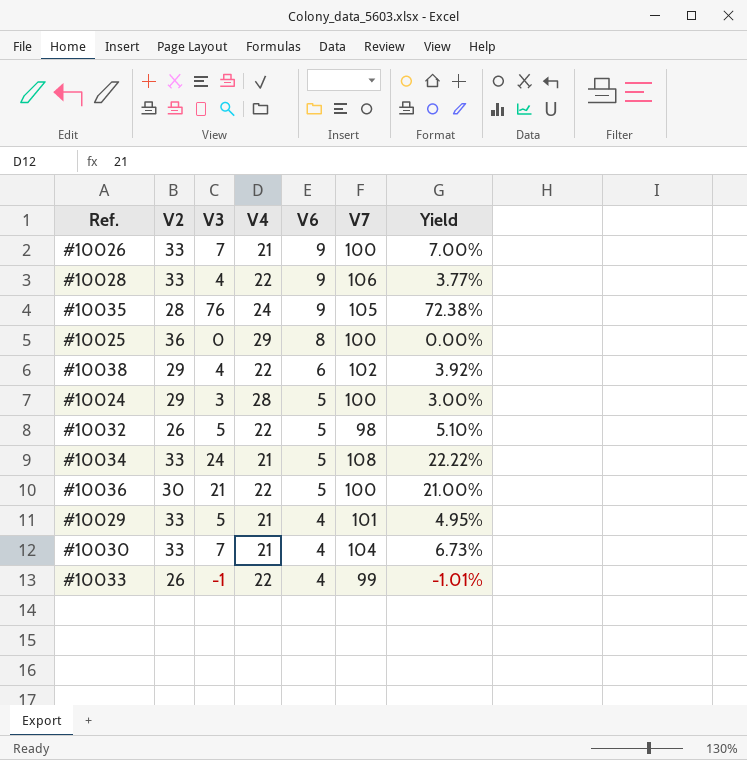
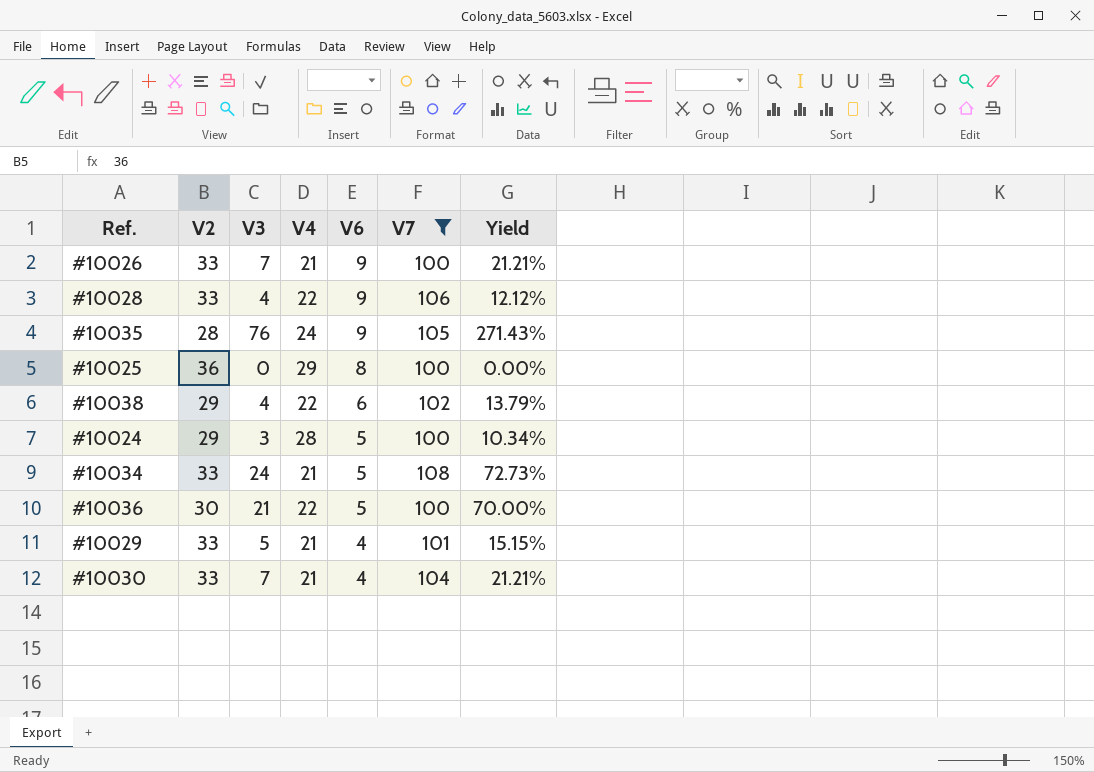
filter: none -> V7 >= 100
column Yield | formula: [V3] / [V7] -> [V3] / [V2]

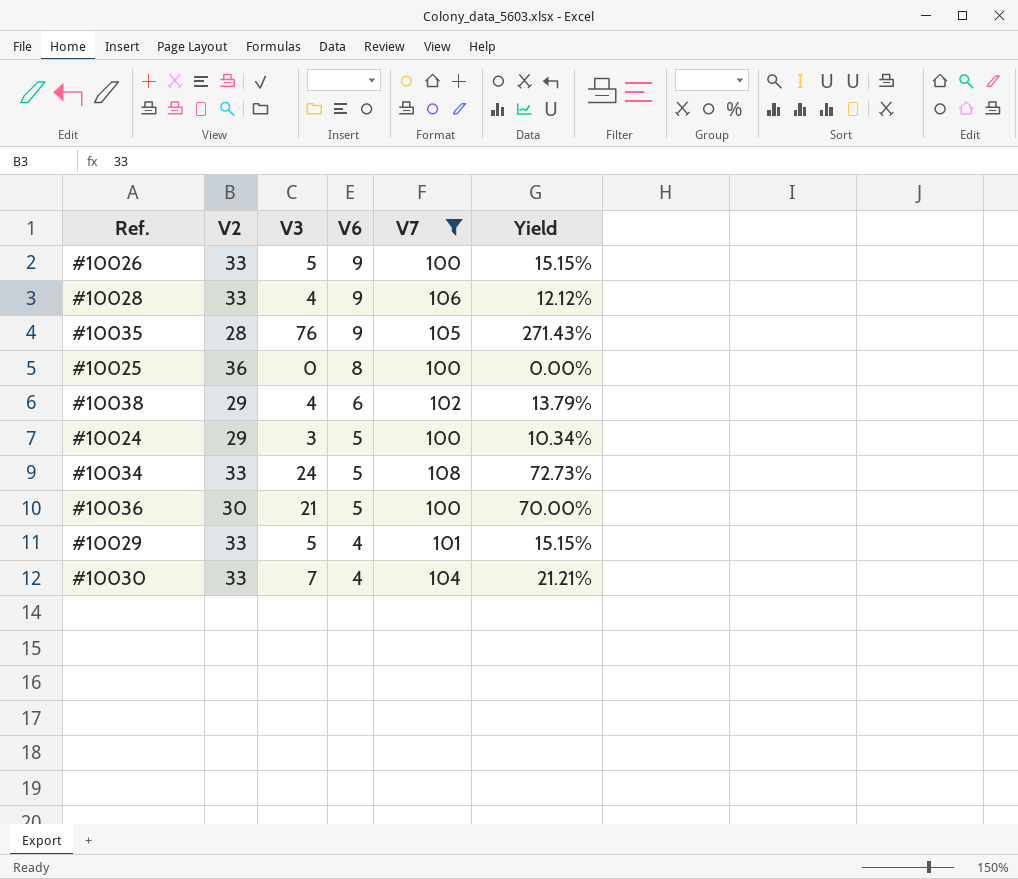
column V4 | position: 4 -> none
#10026 | V3: 7 -> 5
#10026 | Yield: 21.21% -> 15.15%

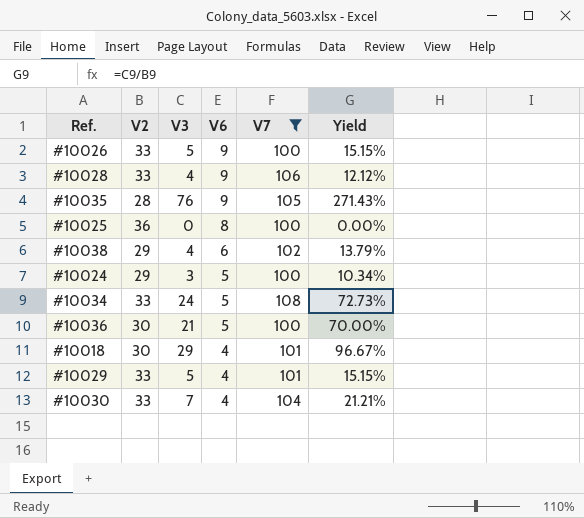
row #10018: none -> 30 | 29 | 4 | 101 | 96.67%

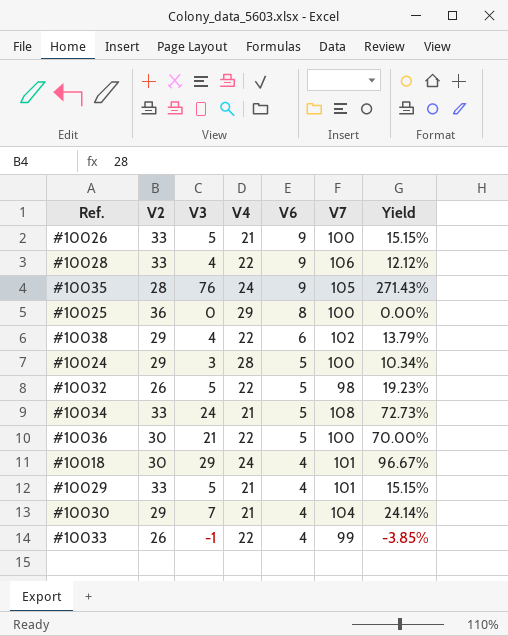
filter: V7 >= 100 -> none
column V4 | position: none -> 4
#10030 | V2: 33 -> 29
#10030 | Yield: 21.21% -> 24.14%

